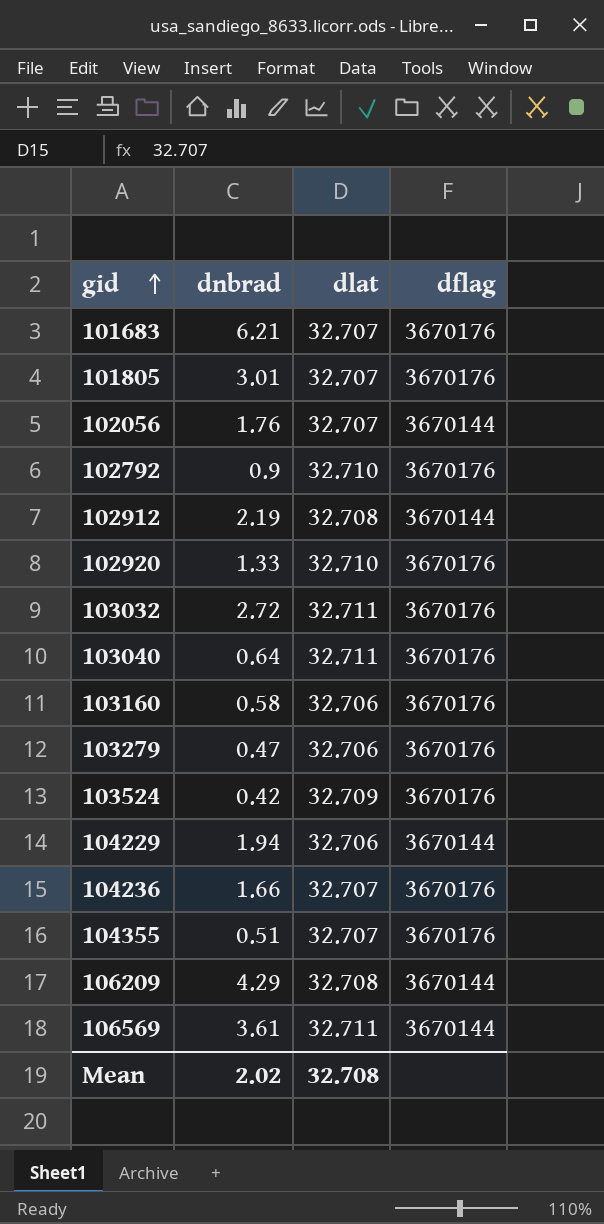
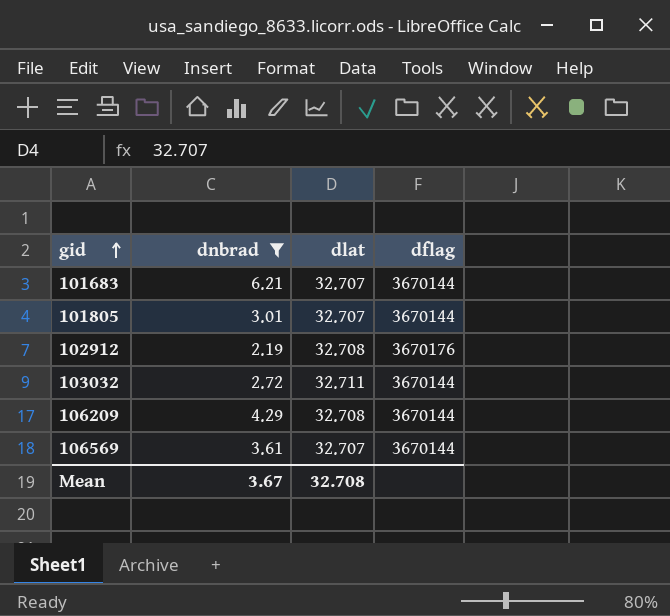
filter: none -> dnbrad >= 2.19
101683 | dflag: 3670176 -> 3670144
101805 | dflag: 3670176 -> 3670144
102912 | dflag: 3670144 -> 3670176
103032 | dflag: 3670176 -> 3670144
106569 | dlat: 32.711 -> 32.707
Mean | dnbrad: 2.02 -> 3.67

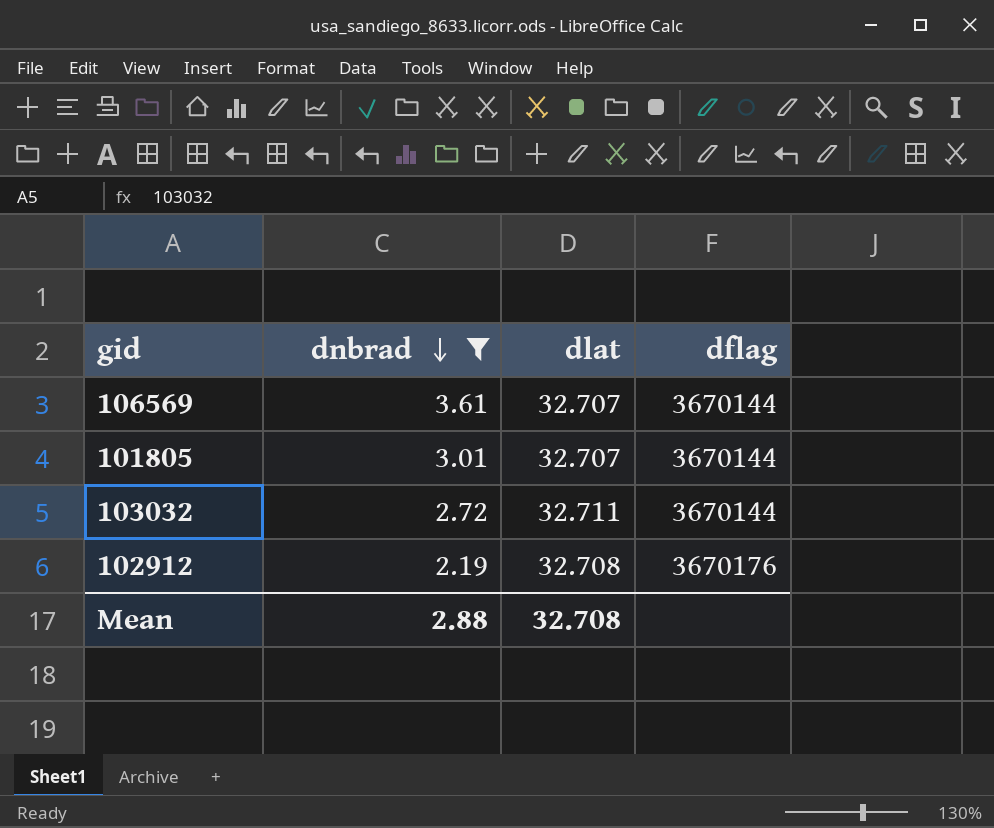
row order: gid ascending -> dnbrad descending
row 101683: 6.21 | 32.707 | 3670144 -> none
row 106209: 4.29 | 32.708 | 3670144 -> none
Mean | dnbrad: 3.67 -> 2.88

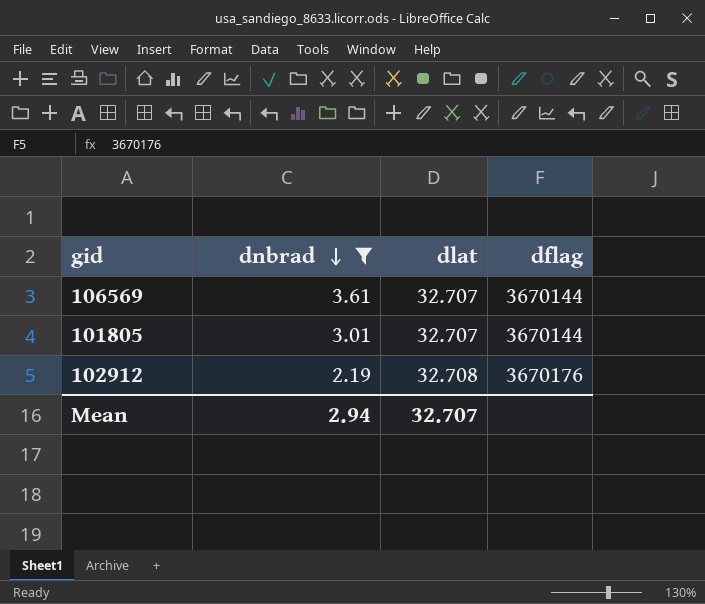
row 103032: 2.72 | 32.711 | 3670144 -> none
Mean | dnbrad: 2.88 -> 2.94
Mean | dlat: 32.708 -> 32.707

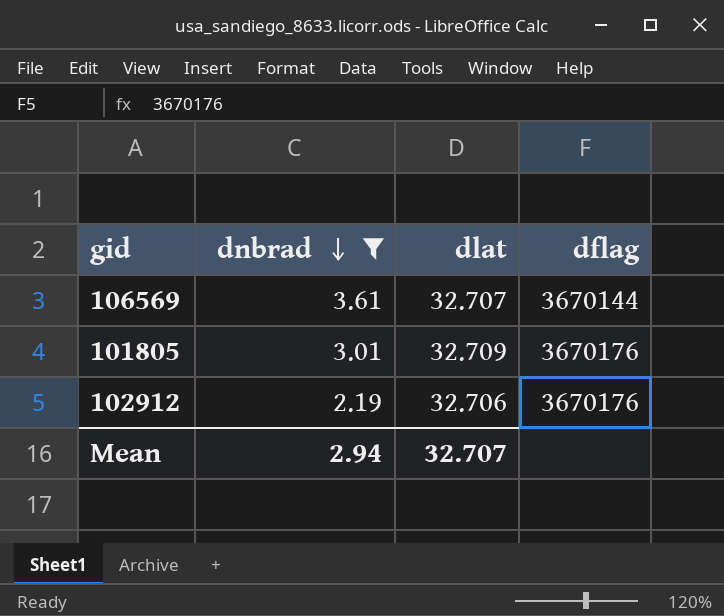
101805 | dlat: 32.707 -> 32.709
101805 | dflag: 3670144 -> 3670176
102912 | dlat: 32.708 -> 32.706

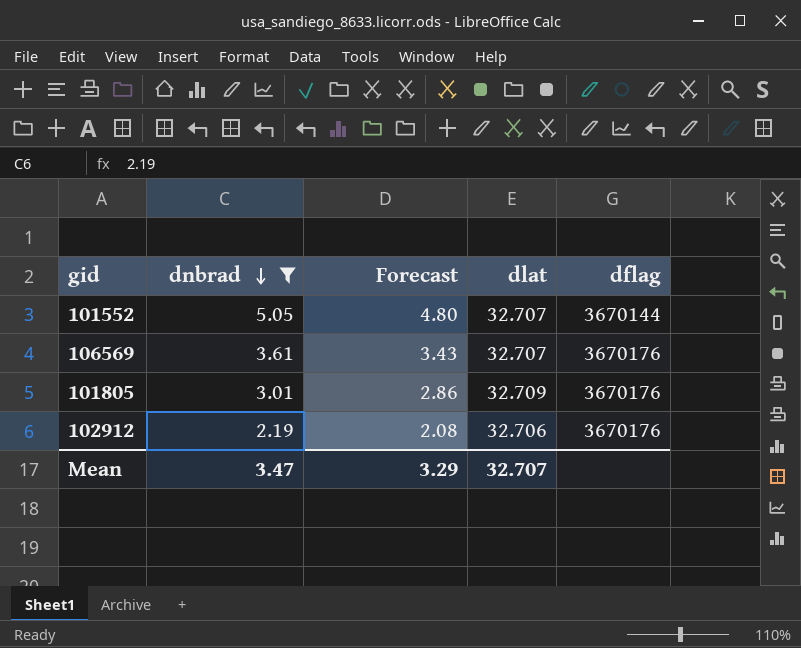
column Forecast | formula: none -> [dnbrad] * 0.95
row 101552: none -> 5.05 | 4.80 | 32.707 | 3670144
106569 | dflag: 3670144 -> 3670176
Mean | dnbrad: 2.94 -> 3.47

